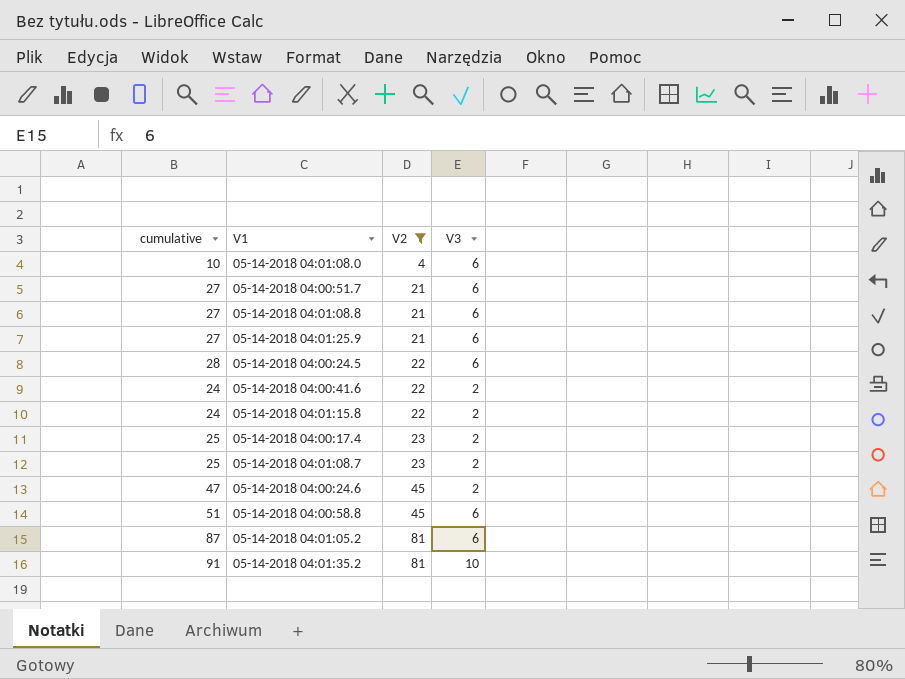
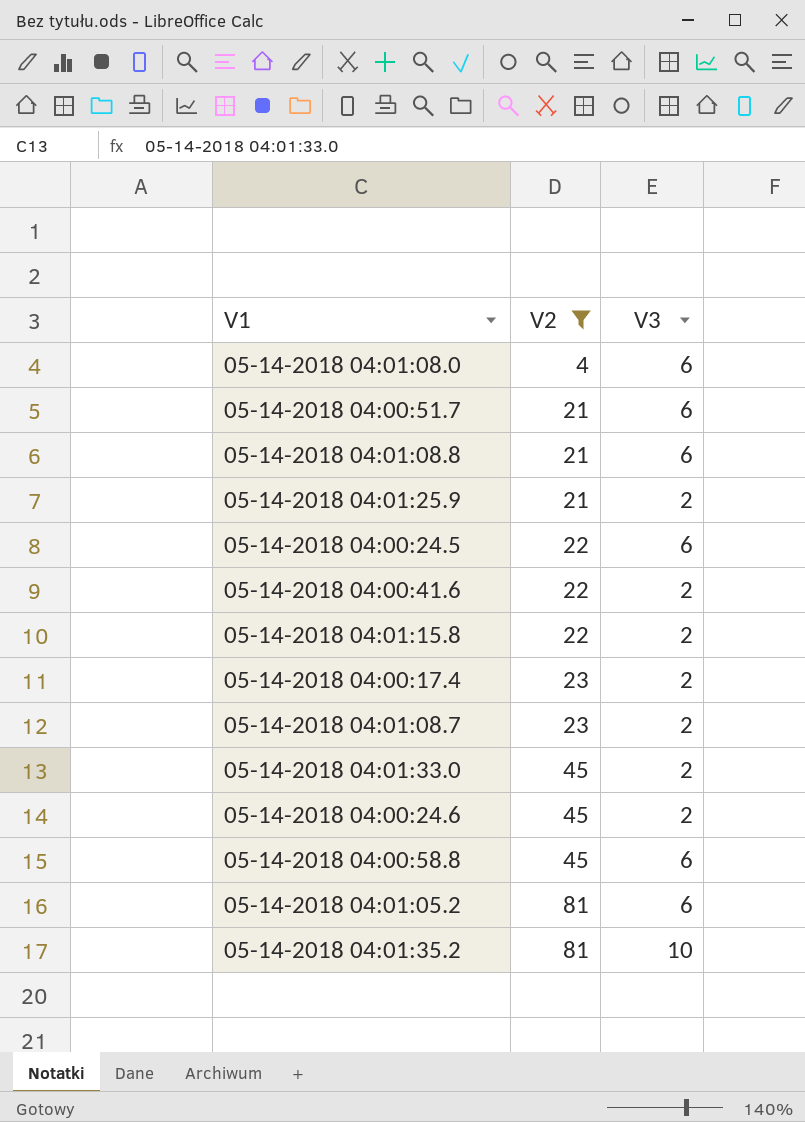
column cumulative | formula: [V2] + [V3] -> none
05-14-2018 04:01:25.9 | V3: 6 -> 2
row 05-14-2018 04:01:33.0: none -> 45 | 2

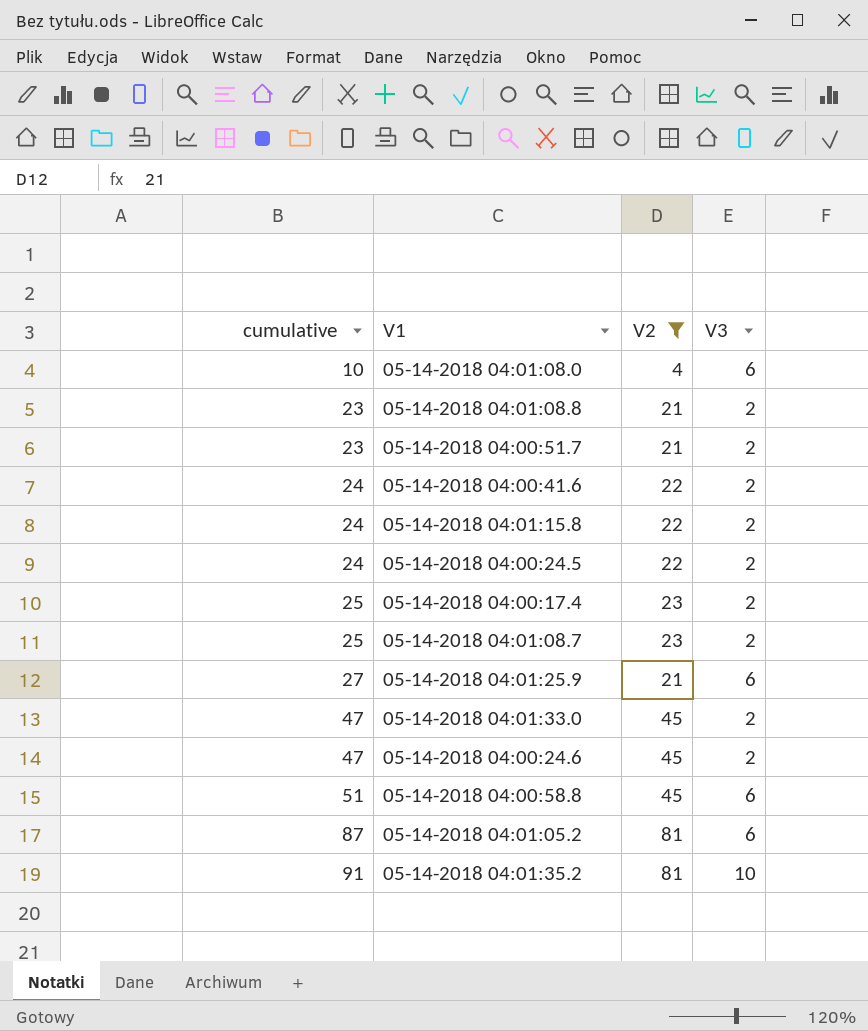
row order: V2 ascending -> cumulative ascending
column cumulative | formula: none -> [V2] + [V3]
05-14-2018 04:01:08.8 | V3: 6 -> 2
05-14-2018 04:00:51.7 | V3: 6 -> 2
05-14-2018 04:00:24.5 | V3: 6 -> 2
05-14-2018 04:01:25.9 | V3: 2 -> 6

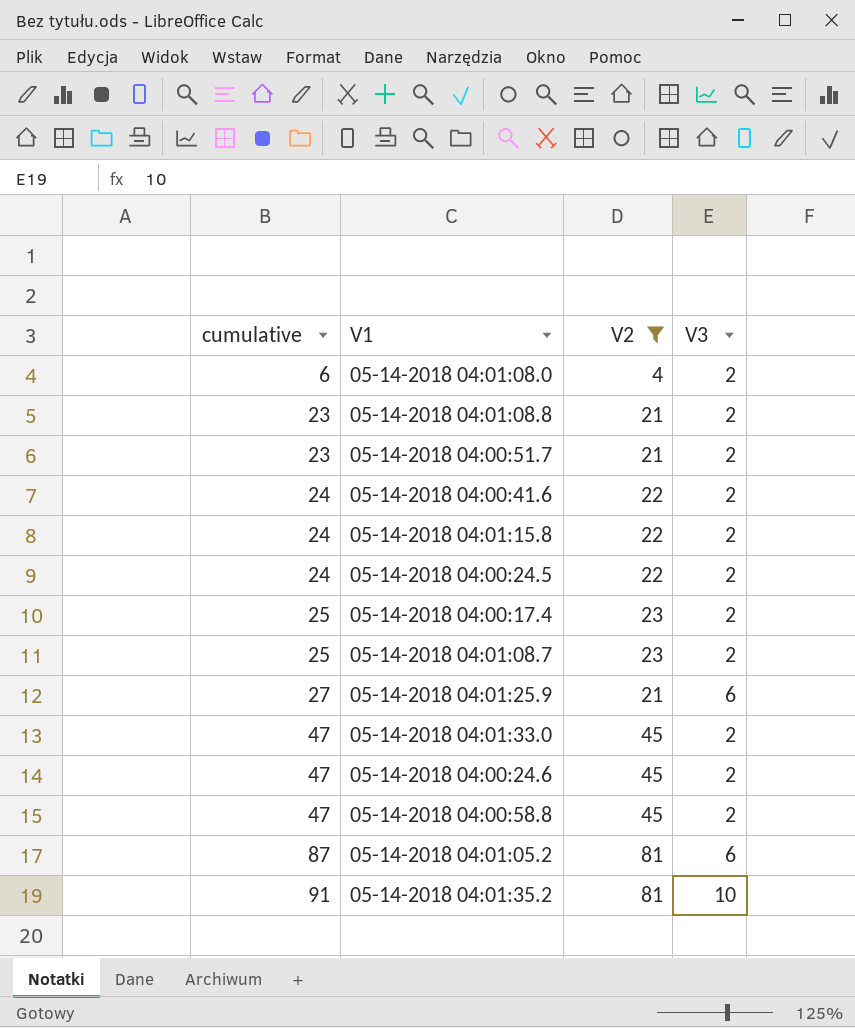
05-14-2018 04:01:08.0 | cumulative: 10 -> 6
05-14-2018 04:01:08.0 | V3: 6 -> 2
05-14-2018 04:00:58.8 | cumulative: 51 -> 47
05-14-2018 04:00:58.8 | V3: 6 -> 2

